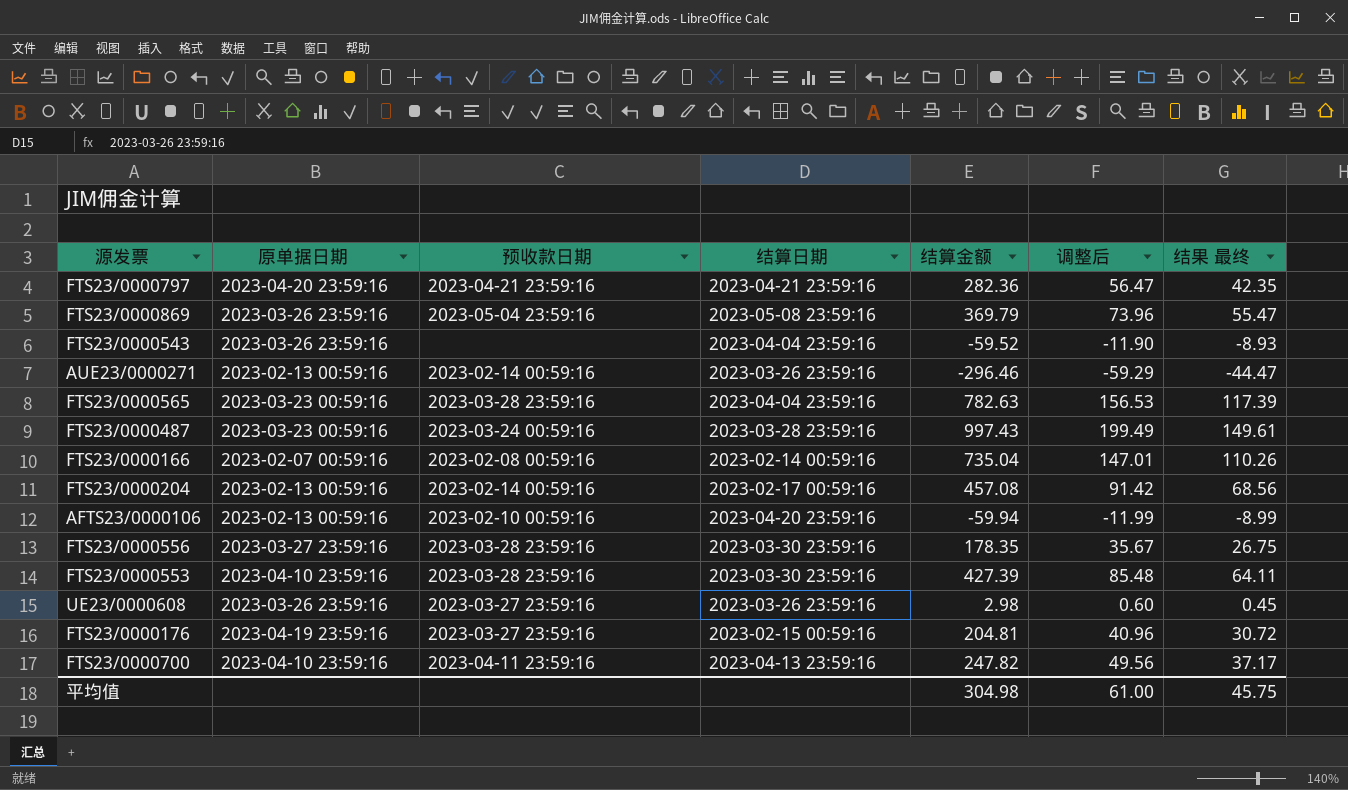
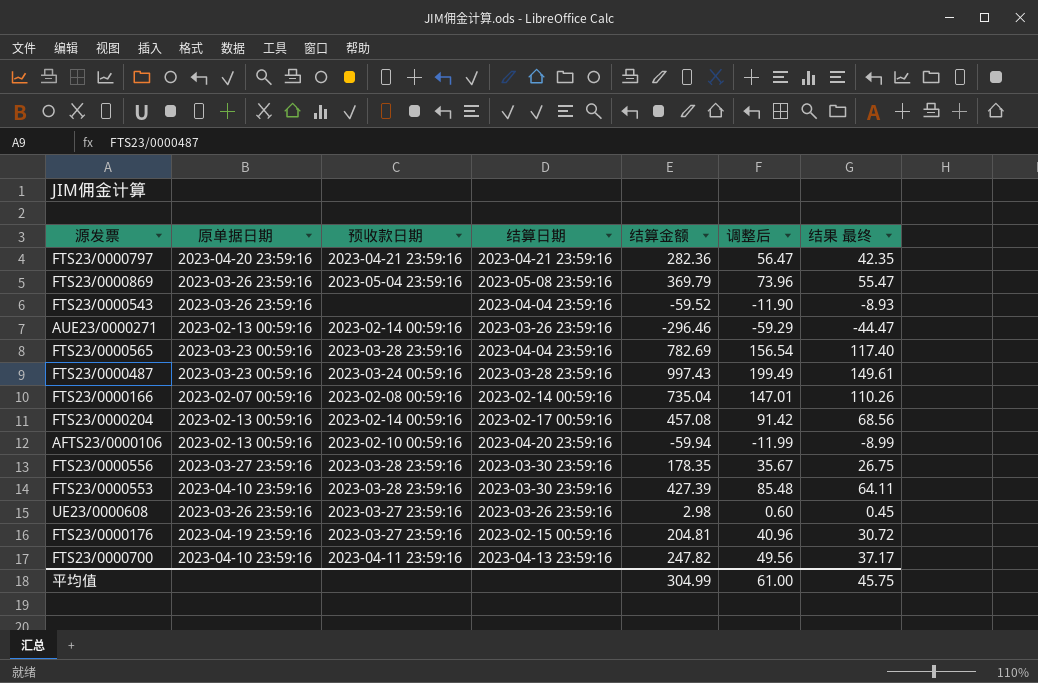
FTS23/0000565 | 结算金额: 782.63 -> 782.69
FTS23/0000565 | 调整后: 156.53 -> 156.54
FTS23/0000565 | 结果 最终: 117.39 -> 117.40
平均值 | 结算金额: 304.98 -> 304.99

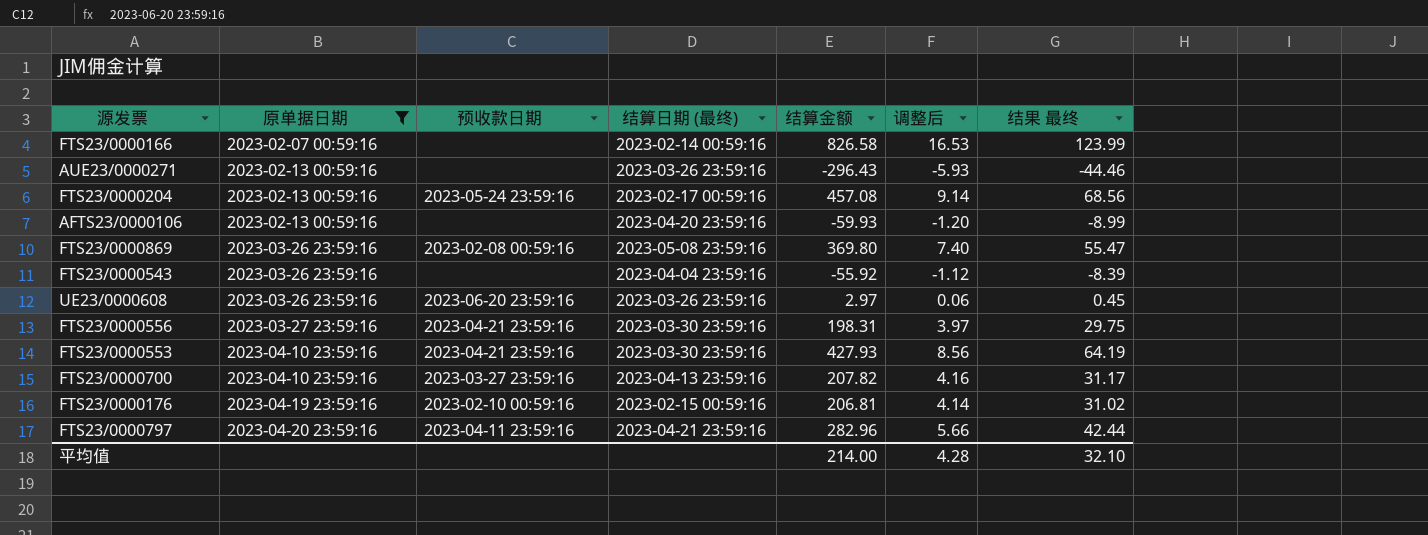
filter: none -> 原单据日期 != 2023-03-23 00:59:16
row order: none -> 原单据日期 ascending
column name: 结算日期 -> 结算日期 (最终)
column 调整后 | formula: [结算金额] * 0.2 -> [结算金额] * 0.02
FTS23/0000166 | 预收款日期: 2023-02-08 00:59:16 -> none
FTS23/0000166 | 结算金额: 735.04 -> 826.58
FTS23/0000166 | 结果 最终: 110.26 -> 123.99
AUE23/0000271 | 预收款日期: 2023-02-14 00:59:16 -> none
AUE23/0000271 | 结算金额: -296.46 -> -296.43
AUE23/0000271 | 结果 最终: -44.47 -> -44.46
FTS23/0000204 | 预收款日期: 2023-02-14 00:59:16 -> 2023-05-24 23:59:16
AFTS23/0000106 | 预收款日期: 2023-02-10 00:59:16 -> none
AFTS23/0000106 | 结算金额: -59.94 -> -59.93
FTS23/0000869 | 预收款日期: 2023-05-04 23:59:16 -> 2023-02-08 00:59:16
FTS23/0000869 | 结算金额: 369.79 -> 369.80
FTS23/0000543 | 结算金额: -59.52 -> -55.92
FTS23/0000543 | 结果 最终: -8.93 -> -8.39
UE23/0000608 | 预收款日期: 2023-03-27 23:59:16 -> 2023-06-20 23:59:16
UE23/0000608 | 结算金额: 2.98 -> 2.97
FTS23/0000556 | 预收款日期: 2023-03-28 23:59:16 -> 2023-04-21 23:59:16
FTS23/0000556 | 结算金额: 178.35 -> 198.31
FTS23/0000556 | 结果 最终: 26.75 -> 29.75
FTS23/0000553 | 预收款日期: 2023-03-28 23:59:16 -> 2023-04-21 23:59:16
FTS23/0000553 | 结算金额: 427.39 -> 427.93
FTS23/0000553 | 结果 最终: 64.11 -> 64.19
FTS23/0000700 | 预收款日期: 2023-04-11 23:59:16 -> 2023-03-27 23:59:16
FTS23/0000700 | 结算金额: 247.82 -> 207.82
FTS23/0000700 | 结果 最终: 37.17 -> 31.17
FTS23/0000176 | 预收款日期: 2023-03-27 23:59:16 -> 2023-02-10 00:59:16
FTS23/0000176 | 结算金额: 204.81 -> 206.81
FTS23/0000176 | 结果 最终: 30.72 -> 31.02
FTS23/0000797 | 预收款日期: 2023-04-21 23:59:16 -> 2023-04-11 23:59:16
FTS23/0000797 | 结算金额: 282.36 -> 282.96
FTS23/0000797 | 结果 最终: 42.35 -> 42.44
平均值 | 结算金额: 304.99 -> 214.00
平均值 | 调整后: 61.00 -> 4.28
平均值 | 结果 最终: 45.75 -> 32.10

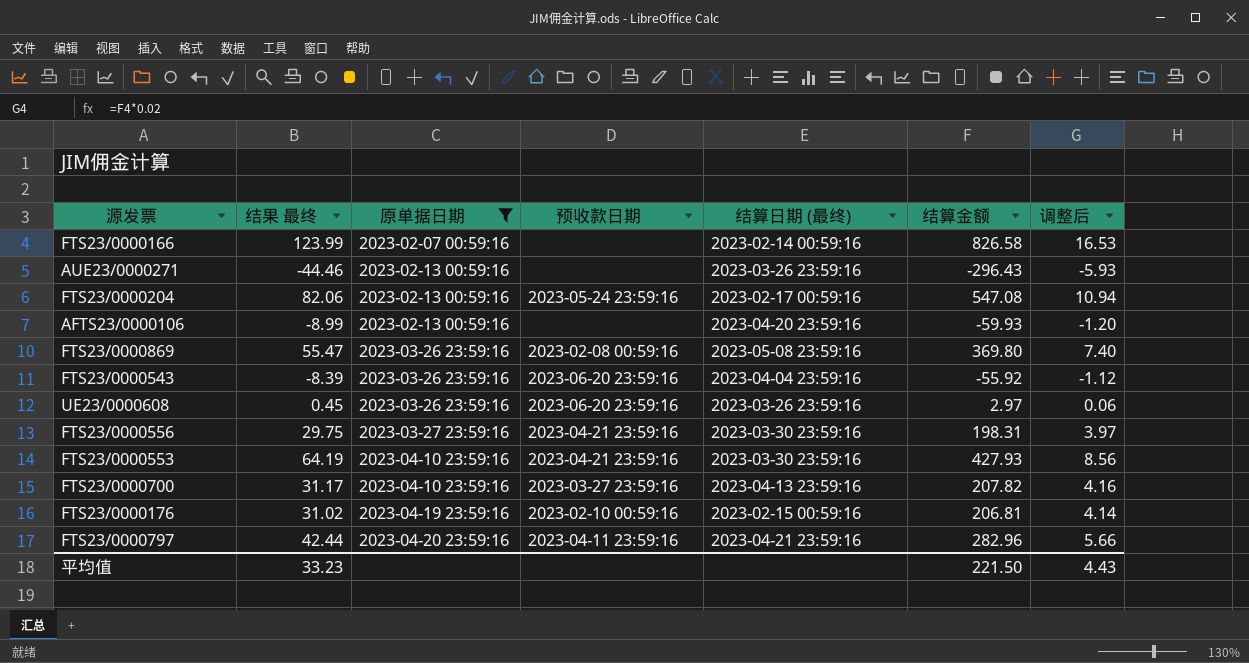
column 结果 最终 | position: 7 -> 2
FTS23/0000204 | 结果 最终: 68.56 -> 82.06
FTS23/0000204 | 结算金额: 457.08 -> 547.08
FTS23/0000204 | 调整后: 9.14 -> 10.94
FTS23/0000543 | 预收款日期: none -> 2023-06-20 23:59:16
平均值 | 结果 最终: 32.10 -> 33.23
平均值 | 结算金额: 214.00 -> 221.50
平均值 | 调整后: 4.28 -> 4.43

